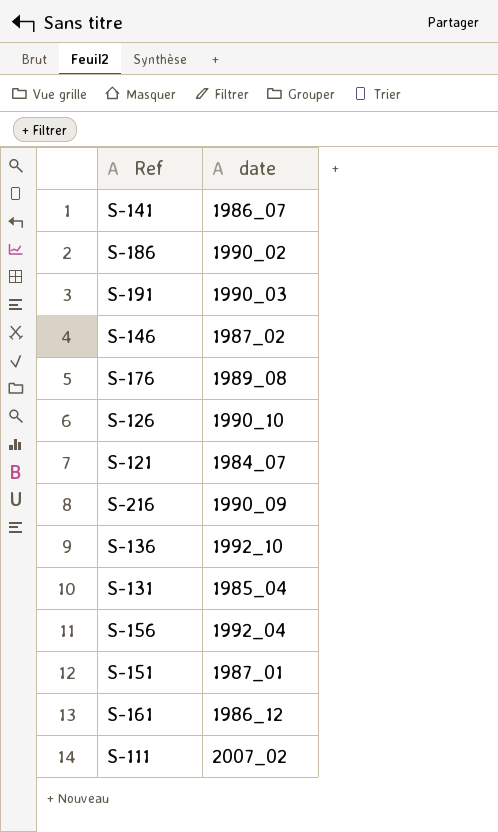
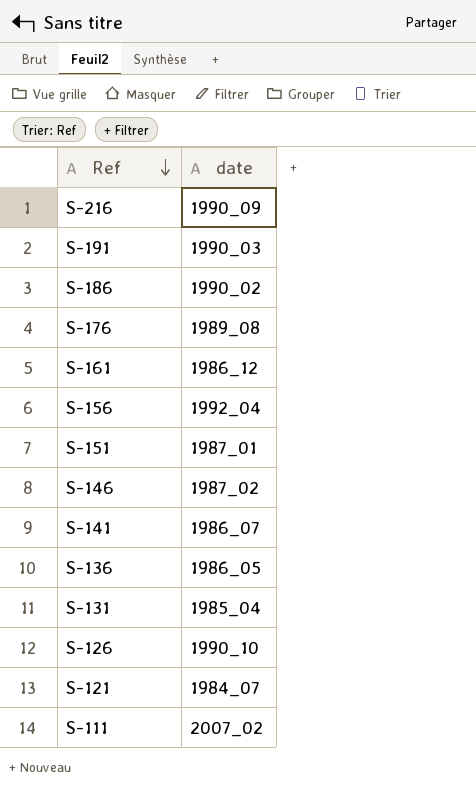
row order: none -> Ref descending
S-136 | date: 1992_10 -> 1986_05

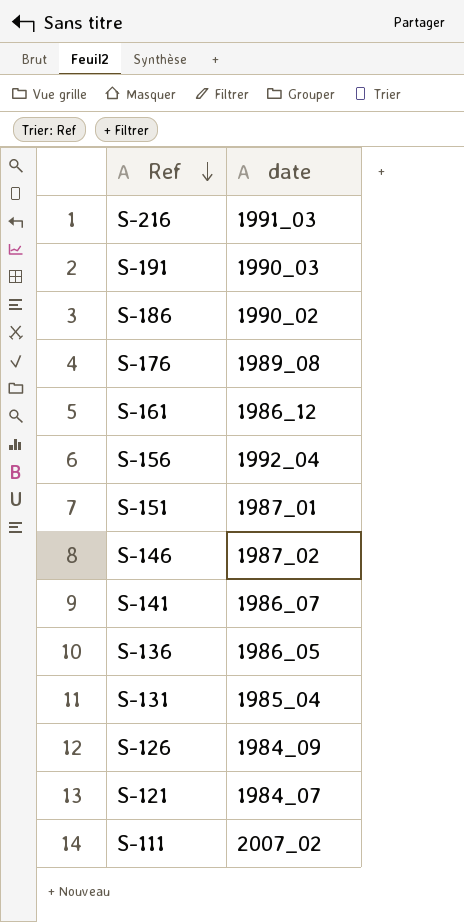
S-216 | date: 1990_09 -> 1991_03
S-126 | date: 1990_10 -> 1984_09

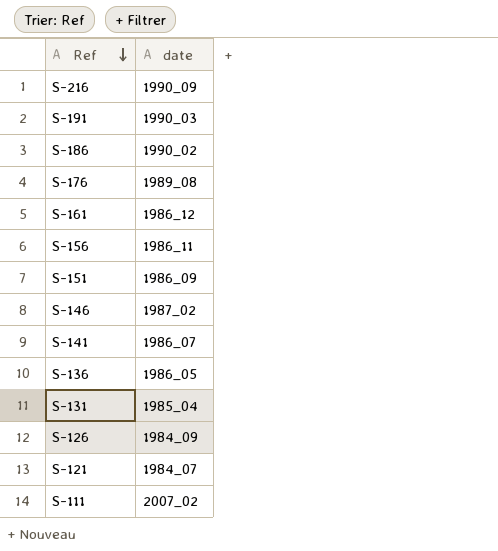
S-216 | date: 1991_03 -> 1990_09
S-156 | date: 1992_04 -> 1986_11
S-151 | date: 1987_01 -> 1986_09

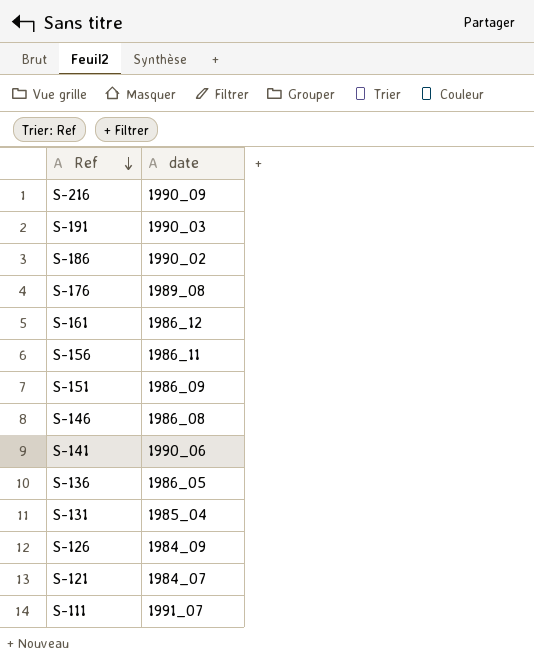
S-146 | date: 1987_02 -> 1986_08
S-141 | date: 1986_07 -> 1990_06
S-111 | date: 2007_02 -> 1991_07

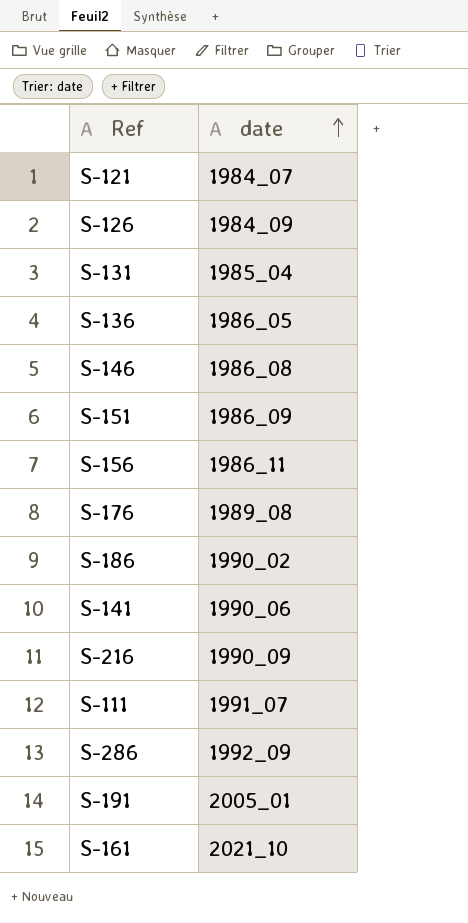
row order: Ref descending -> date ascending
row S-286: none -> 1992_09
S-191 | date: 1990_03 -> 2005_01
S-161 | date: 1986_12 -> 2021_10

